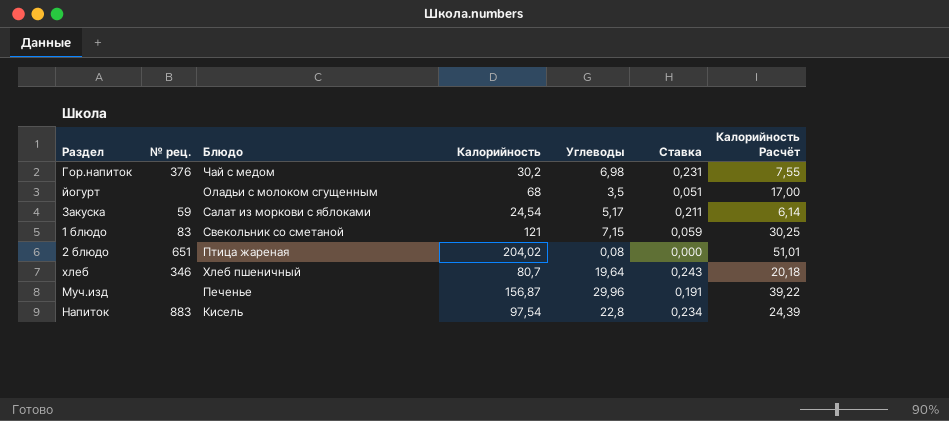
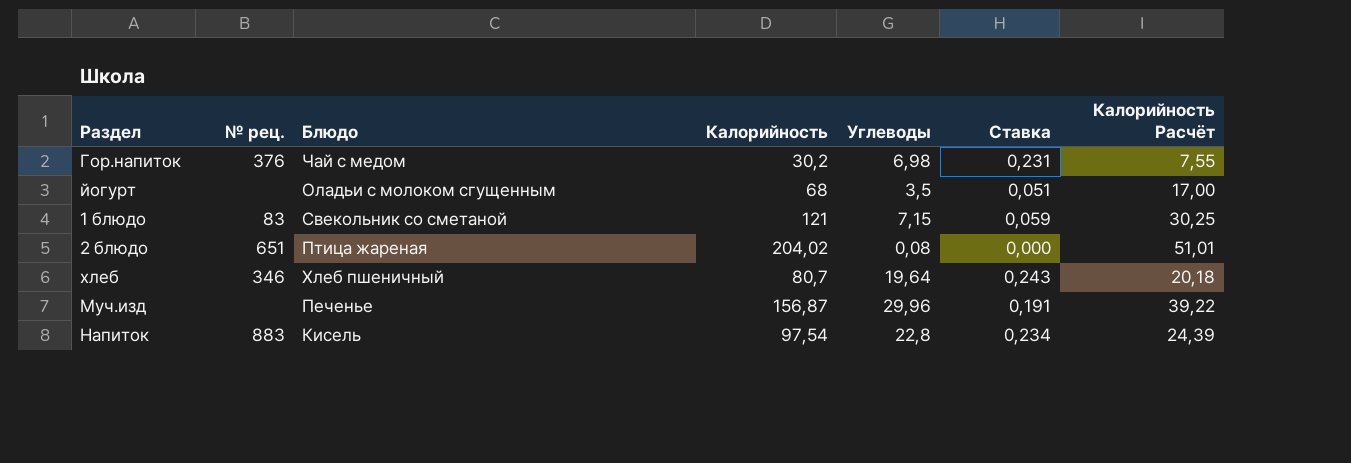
row Закуска: 59 | Салат из моркови с яблоками | 24,54 | 5,17 | 0,211 | 6,14 -> none

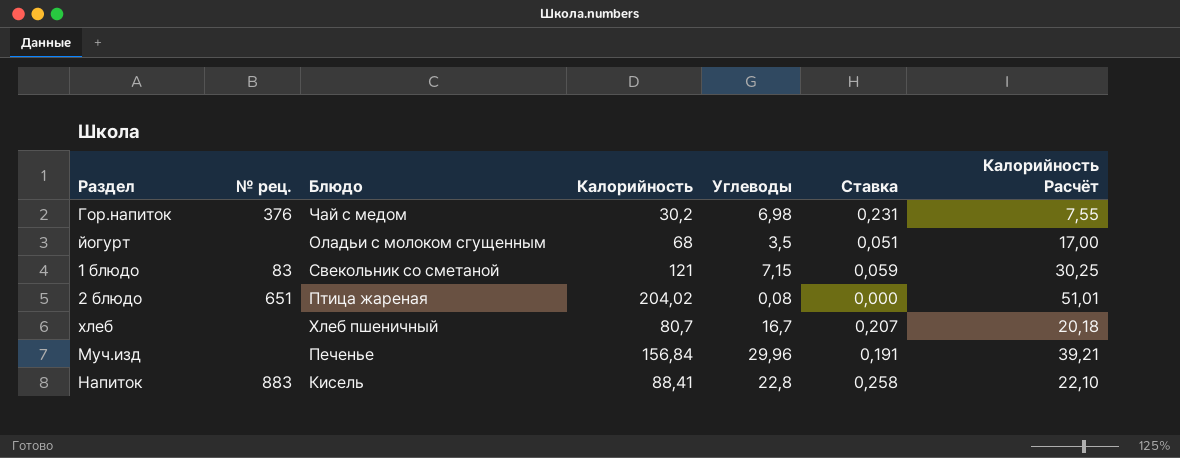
хлеб | № рец.: 346 -> none
хлеб | Углеводы: 19,64 -> 16,7
хлеб | Ставка: 0,243 -> 0,207
Муч.изд | Калорийность: 156,87 -> 156,84
Муч.изд | Калорийность Расчёт: 39,22 -> 39,21
Напиток | Калорийность: 97,54 -> 88,41
Напиток | Ставка: 0,234 -> 0,258
Напиток | Калорийность Расчёт: 24,39 -> 22,10

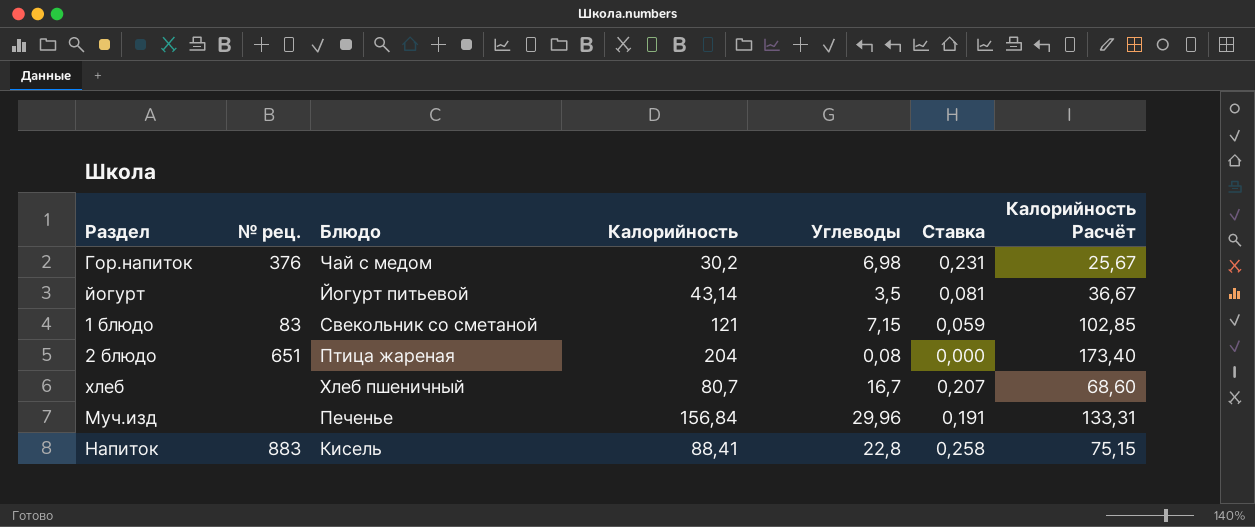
column Калорийность Расчёт | formula: [Калорийность] * 0,25 -> [Калорийность] * 0,85
йогурт | Блюдо: Оладьи с молоком сгущенным -> Йогурт питьевой
йогурт | Калорийность: 68 -> 43,14
йогурт | Ставка: 0,051 -> 0,081
2 блюдо | Калорийность: 204,02 -> 204

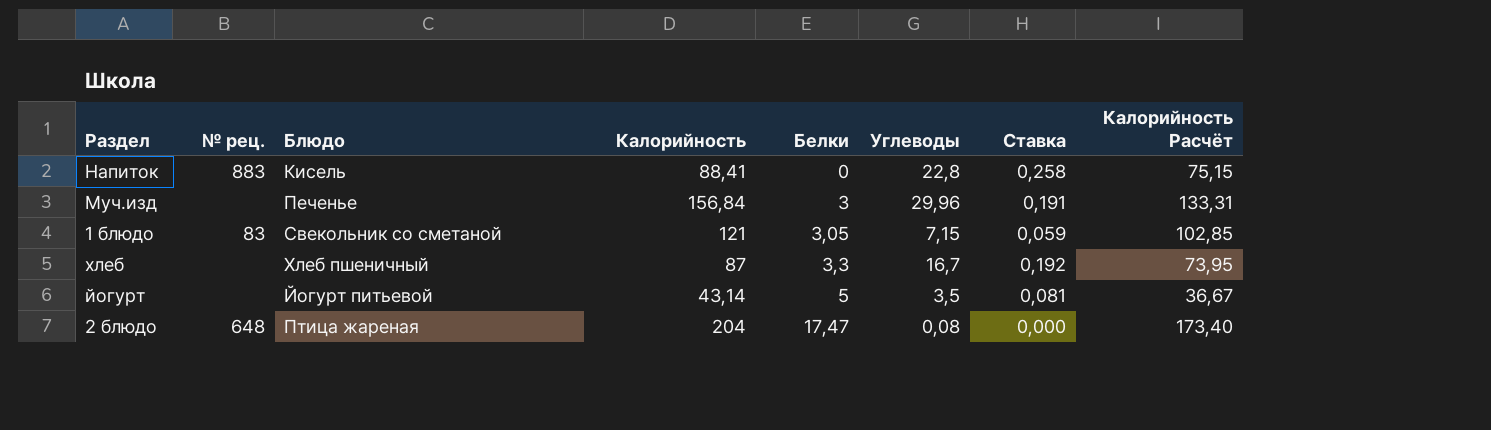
row order: none -> Белки ascending
column Белки | position: none -> 5
row Гор.напиток: 376 | Чай с медом | 30,2 | 6,98 | 0,231 | 25,67 -> none
хлеб | Калорийность: 80,7 -> 87
хлеб | Ставка: 0,207 -> 0,192
хлеб | Калорийность Расчёт: 68,60 -> 73,95
2 блюдо | № рец.: 651 -> 648

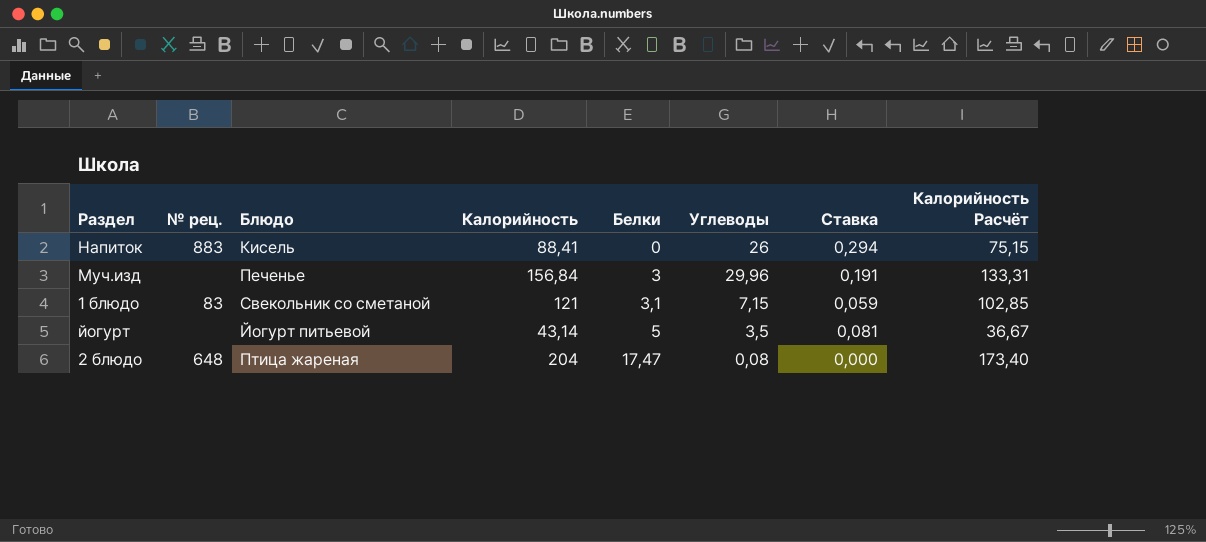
row хлеб: none | Хлеб пшеничный | 87 | 3,3 | 16,7 | 0,192 | 73,95 -> none
Напиток | Углеводы: 22,8 -> 26
Напиток | Ставка: 0,258 -> 0,294
1 блюдо | Белки: 3,05 -> 3,1

